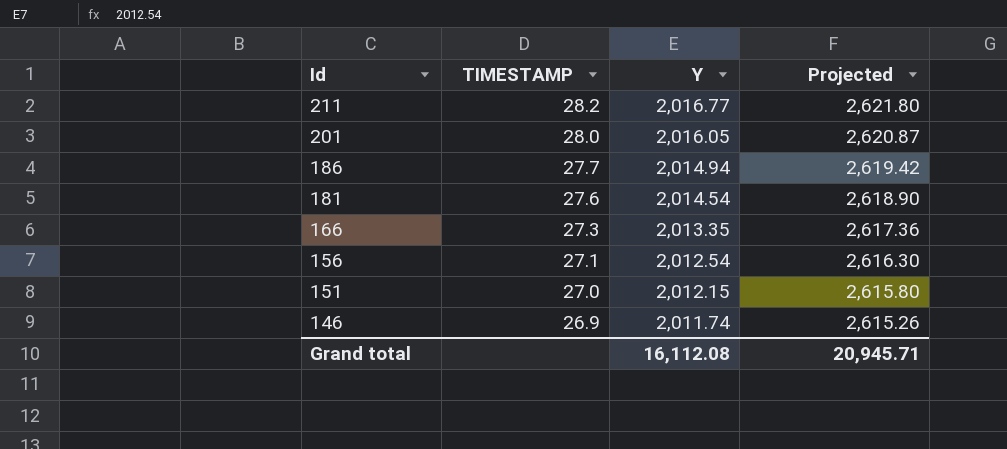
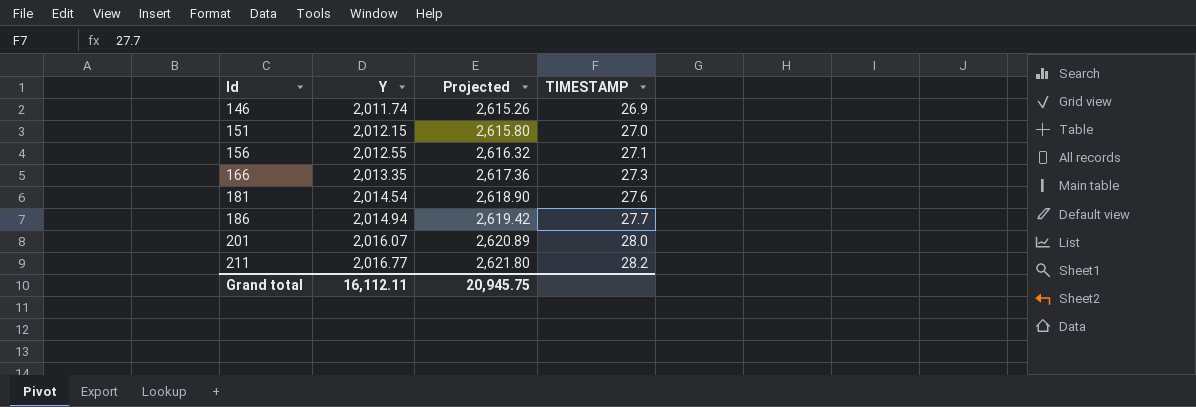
row order: Id descending -> Id ascending
column TIMESTAMP | position: 2 -> 4
156 | Y: 2,012.54 -> 2,012.55
156 | Projected: 2,616.30 -> 2,616.32
201 | Y: 2,016.05 -> 2,016.07
201 | Projected: 2,620.87 -> 2,620.89
Grand total | Y: 16,112.08 -> 16,112.11
Grand total | Projected: 20,945.71 -> 20,945.75

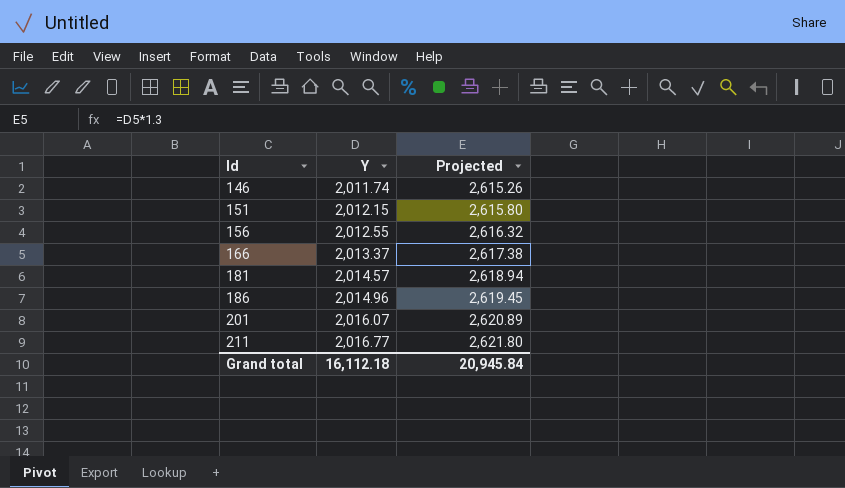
column TIMESTAMP | position: 4 -> none
166 | Y: 2,013.35 -> 2,013.37
166 | Projected: 2,617.36 -> 2,617.38
181 | Y: 2,014.54 -> 2,014.57
181 | Projected: 2,618.90 -> 2,618.94
186 | Y: 2,014.94 -> 2,014.96
186 | Projected: 2,619.42 -> 2,619.45
Grand total | Y: 16,112.11 -> 16,112.18
Grand total | Projected: 20,945.75 -> 20,945.84

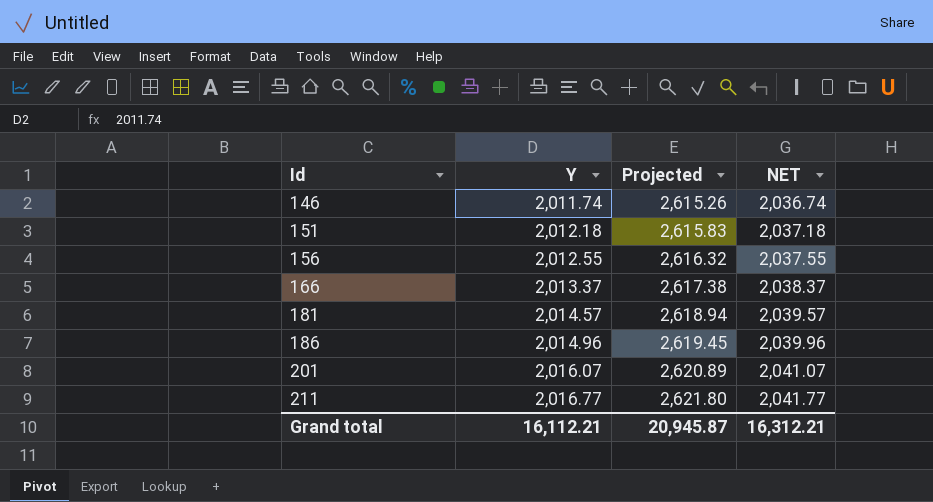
column NET | formula: none -> [Y] + 25
151 | Y: 2,012.15 -> 2,012.18
151 | Projected: 2,615.80 -> 2,615.83
Grand total | Y: 16,112.18 -> 16,112.21
Grand total | Projected: 20,945.84 -> 20,945.87

